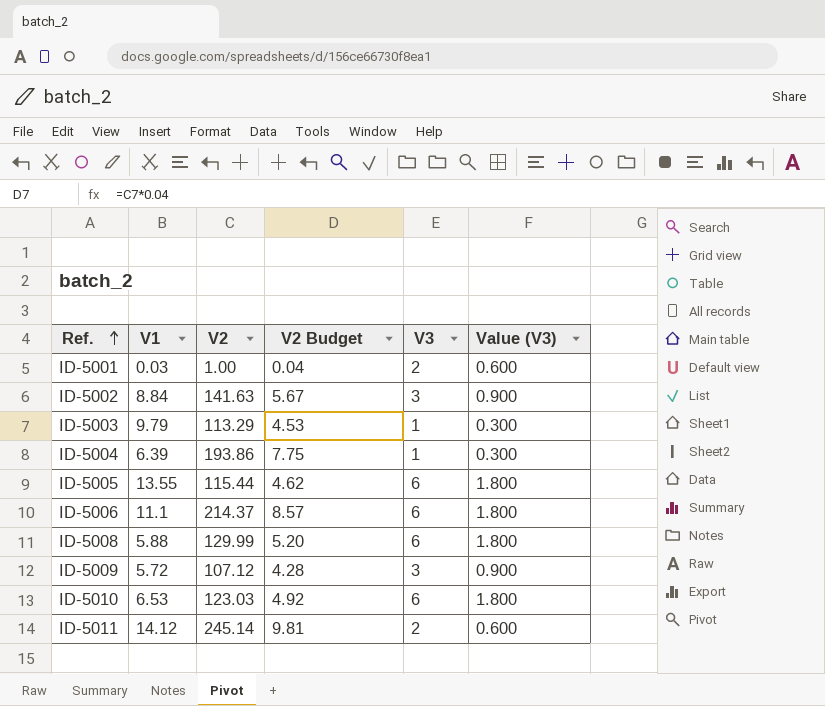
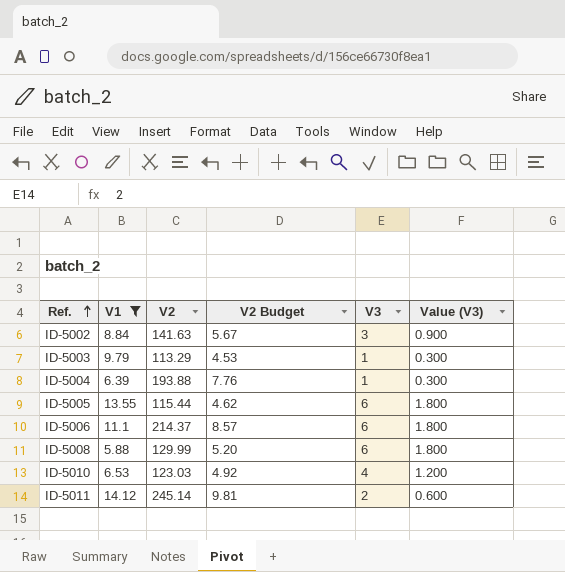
filter: none -> V1 >= 5.88
ID-5004 | V2: 193.86 -> 193.88
ID-5004 | V2 Budget: 7.75 -> 7.76
ID-5010 | V3: 6 -> 4
ID-5010 | Value (V3): 1.800 -> 1.200

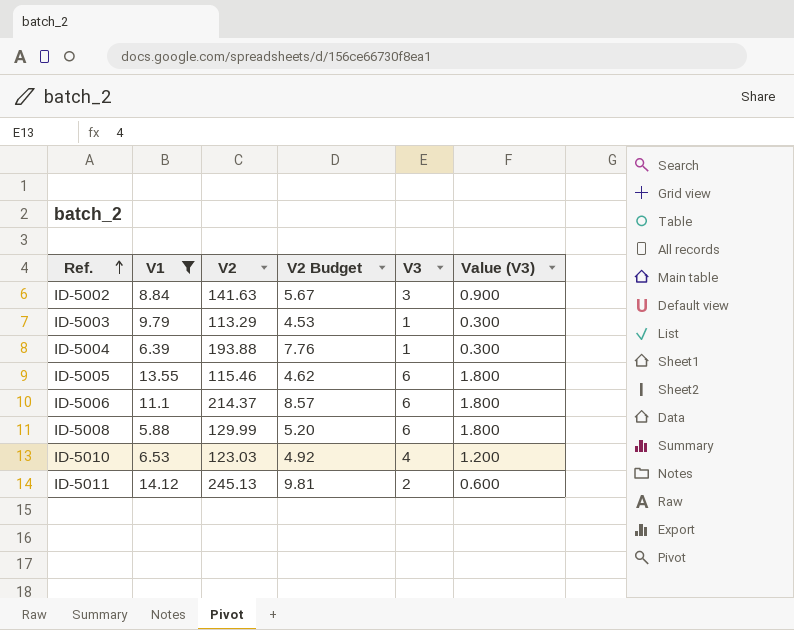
ID-5005 | V2: 115.44 -> 115.46
ID-5011 | V2: 245.14 -> 245.13

